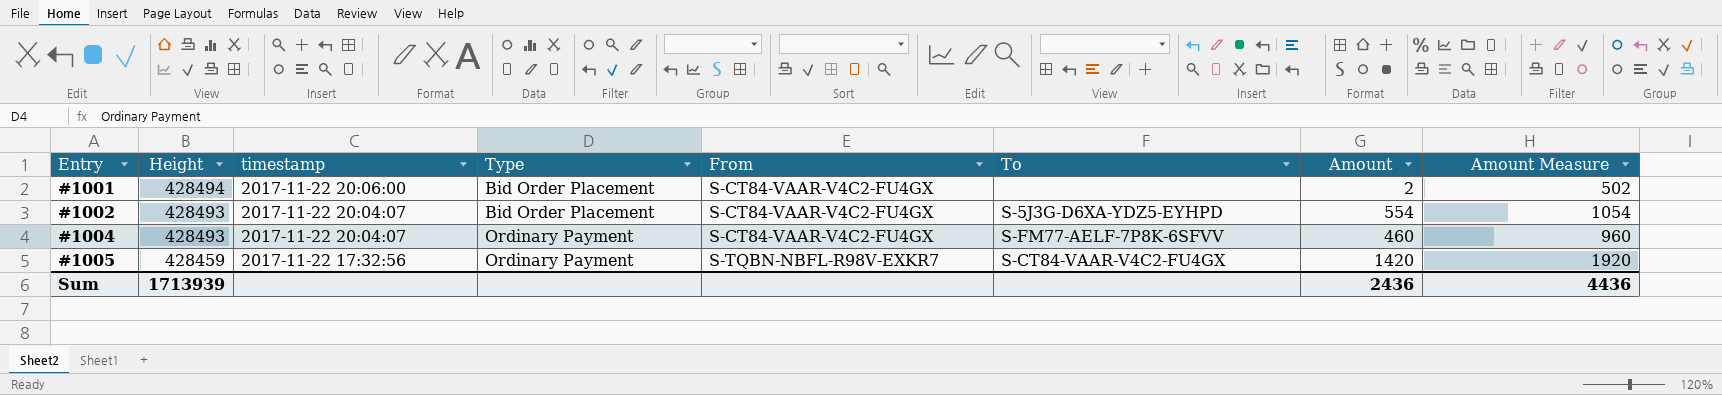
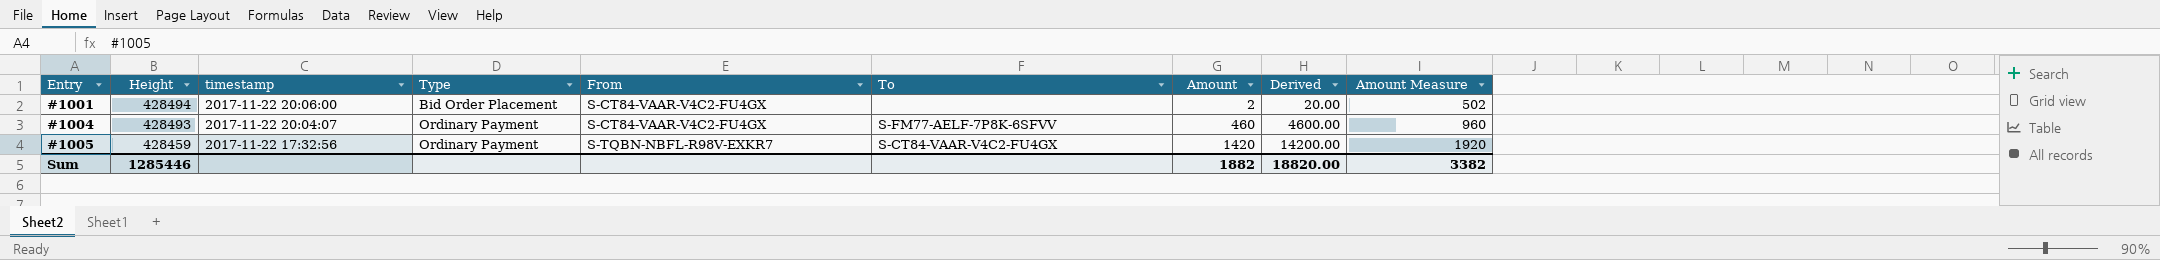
column Derived | formula: none -> [Amount] * 10
row #1002: 428493 | 2017-11-22 20:04:07 | Bid Order Placement | S-CT84-VAAR-V4C2-FU4GX | S-5J3G-D6XA-YDZ5-EYHPD | 554 | 1054 -> none
Sum | Height: 1713939 -> 1285446
Sum | Amount: 2436 -> 1882
Sum | Amount Measure: 4436 -> 3382

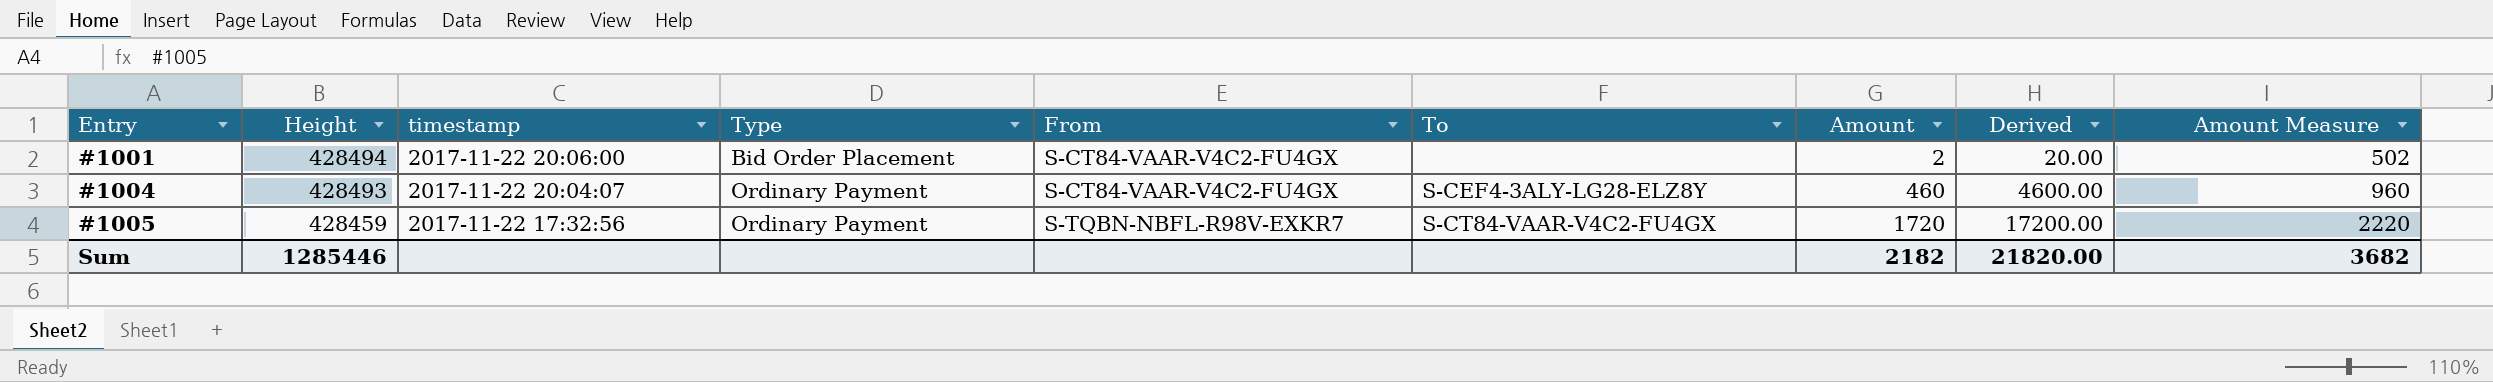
#1004 | To: S-FM77-AELF-7P8K-6SFVV -> S-CEF4-3ALY-LG28-ELZ8Y
#1005 | Amount: 1420 -> 1720
#1005 | Derived: 14200.00 -> 17200.00
#1005 | Amount Measure: 1920 -> 2220
Sum | Amount: 1882 -> 2182
Sum | Derived: 18820.00 -> 21820.00
Sum | Amount Measure: 3382 -> 3682

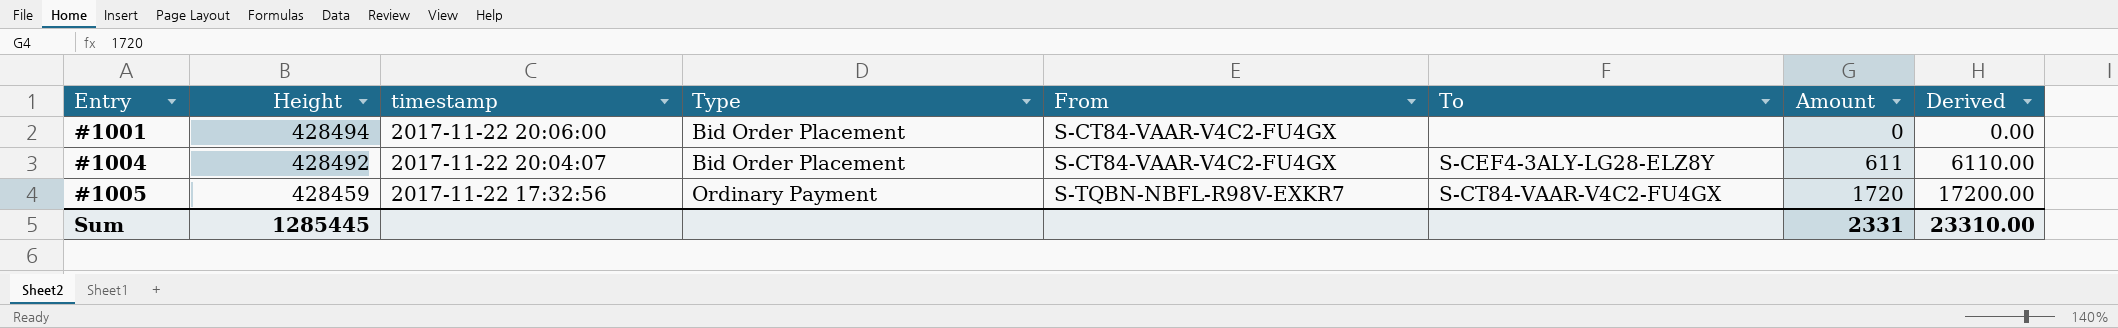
column Amount Measure | formula: [Amount] + 500 -> none
#1001 | Amount: 2 -> 0
#1001 | Derived: 20.00 -> 0.00
#1004 | Height: 428493 -> 428492
#1004 | Type: Ordinary Payment -> Bid Order Placement
#1004 | Amount: 460 -> 611
#1004 | Derived: 4600.00 -> 6110.00
Sum | Height: 1285446 -> 1285445
Sum | Amount: 2182 -> 2331
Sum | Derived: 21820.00 -> 23310.00

